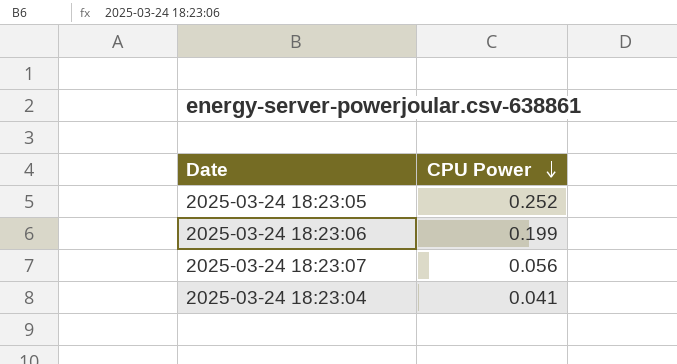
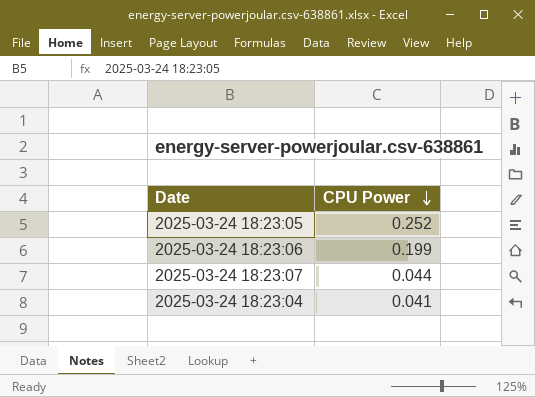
2025-03-24 18:23:07 | CPU Power: 0.056 -> 0.044

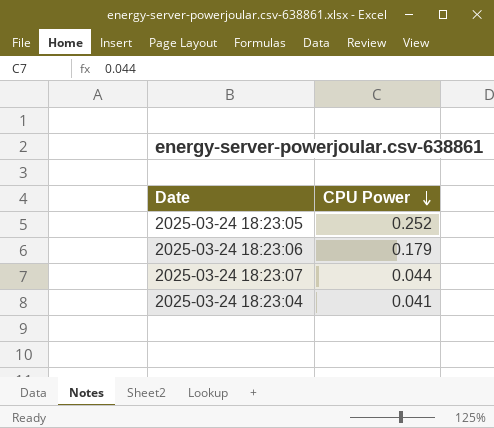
2025-03-24 18:23:06 | CPU Power: 0.199 -> 0.179

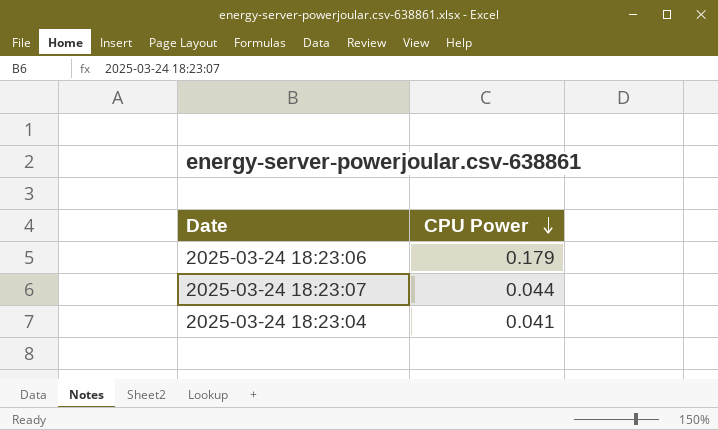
row 2025-03-24 18:23:05: 0.252 -> none

